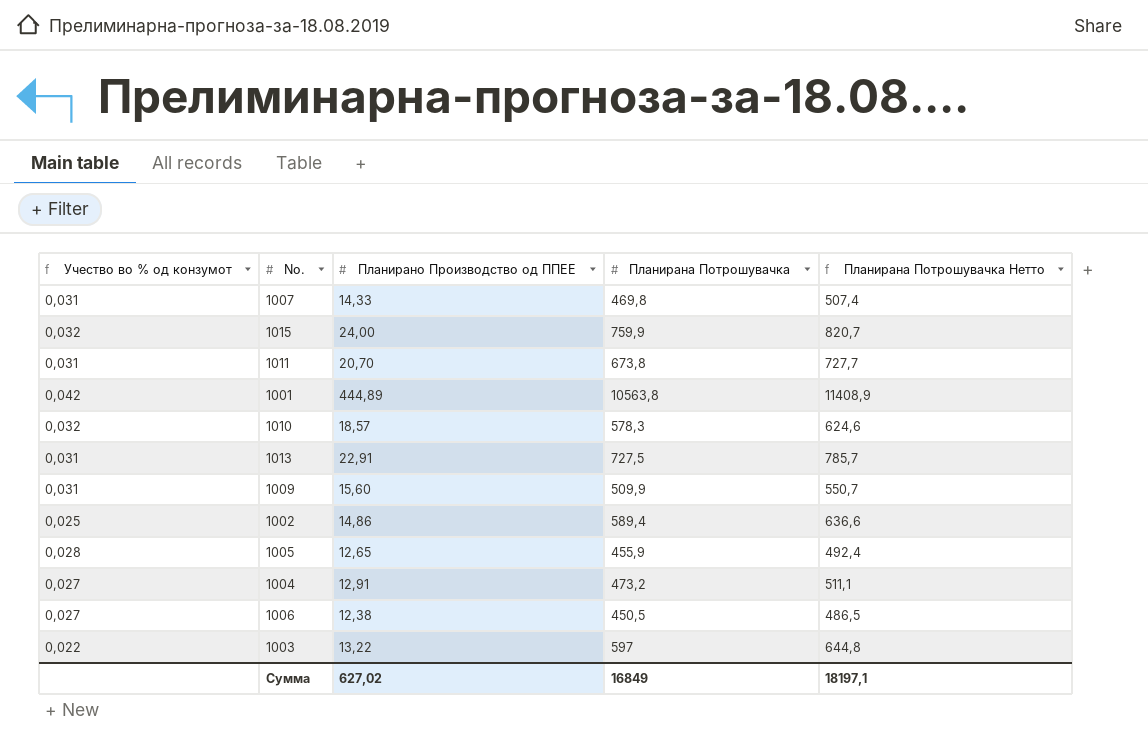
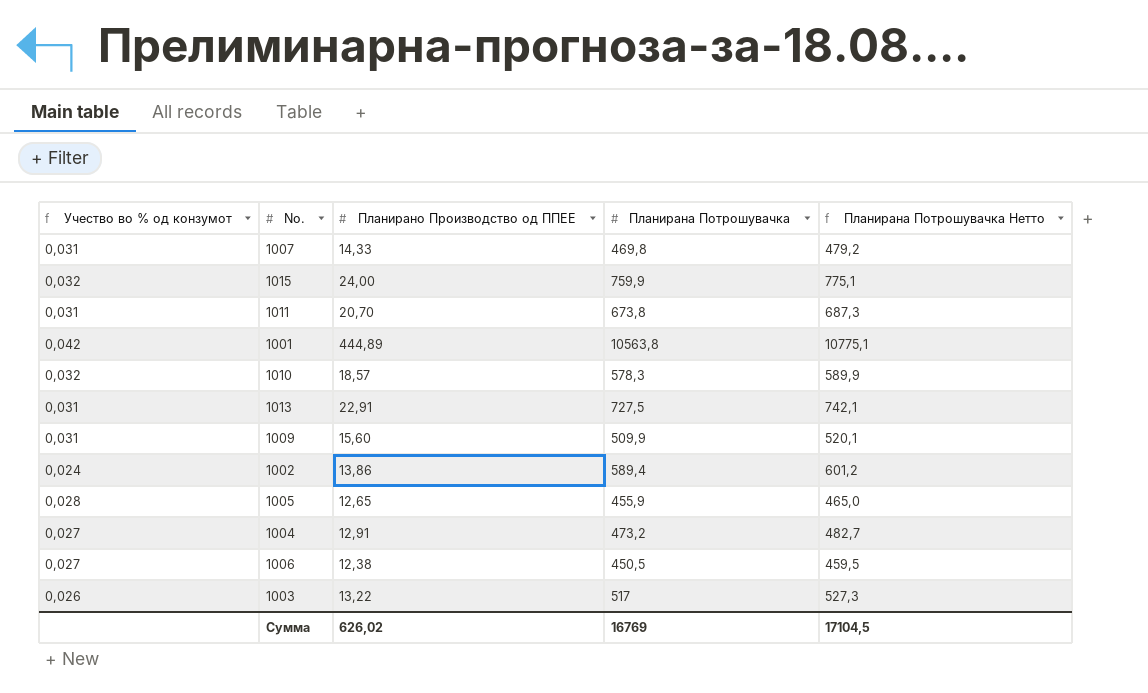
column Планирана Потрошувачка Нетто | formula: [Планирана Потрошувачка] * 1,08 -> [Планирана Потрошувачка] * 1,02
1002 | Учество во % од конзумот: 0,025 -> 0,024
1002 | Планирано Производство од ППЕЕ: 14,86 -> 13,86
1003 | Учество во % од конзумот: 0,022 -> 0,026
1003 | Планирана Потрошувачка: 597 -> 517
Сумма | Планирано Производство од ППЕЕ: 627,02 -> 626,02
Сумма | Планирана Потрошувачка: 16849 -> 16769
Сумма | Планирана Потрошувачка Нетто: 18197,1 -> 17104,5

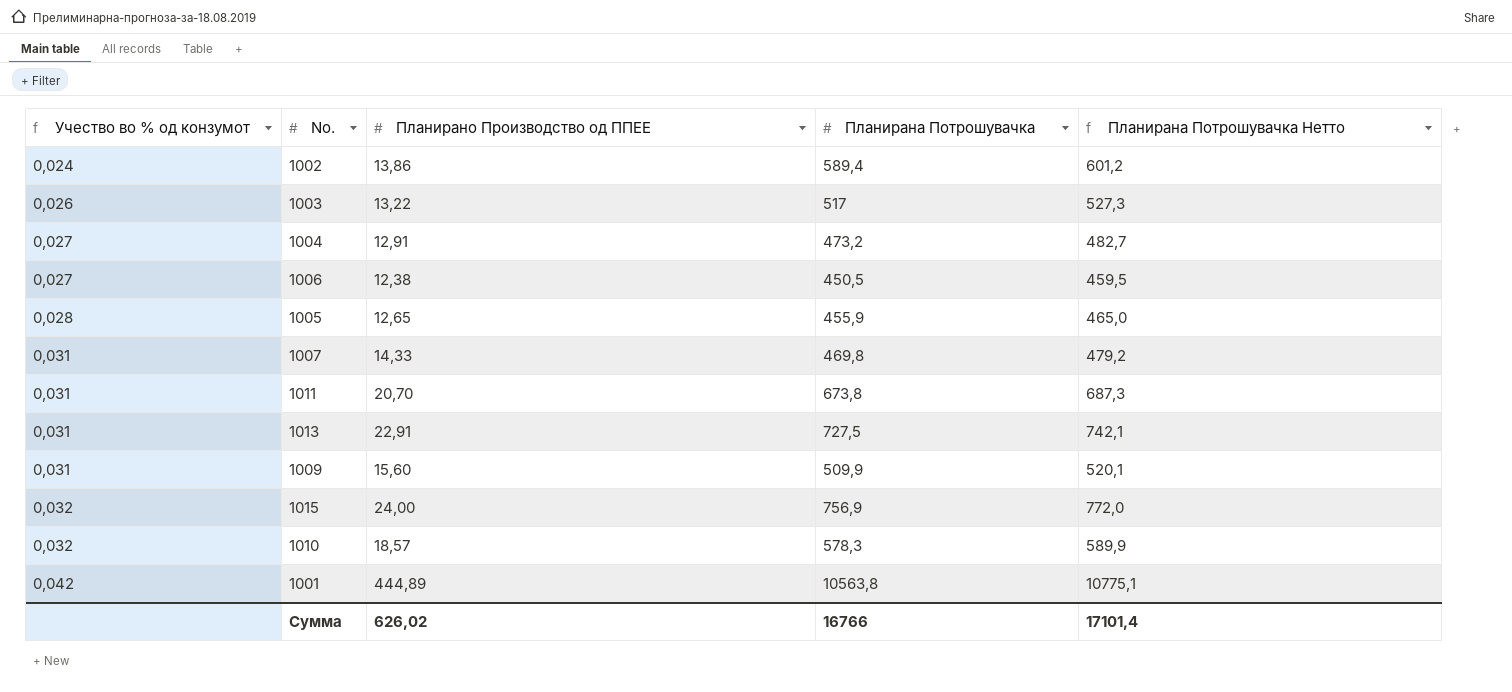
row order: none -> Учество во % од конзумот ascending
1015 | Планирана Потрошувачка: 759,9 -> 756,9
1015 | Планирана Потрошувачка Нетто: 775,1 -> 772,0
Сумма | Планирана Потрошувачка: 16769 -> 16766
Сумма | Планирана Потрошувачка Нетто: 17104,5 -> 17101,4

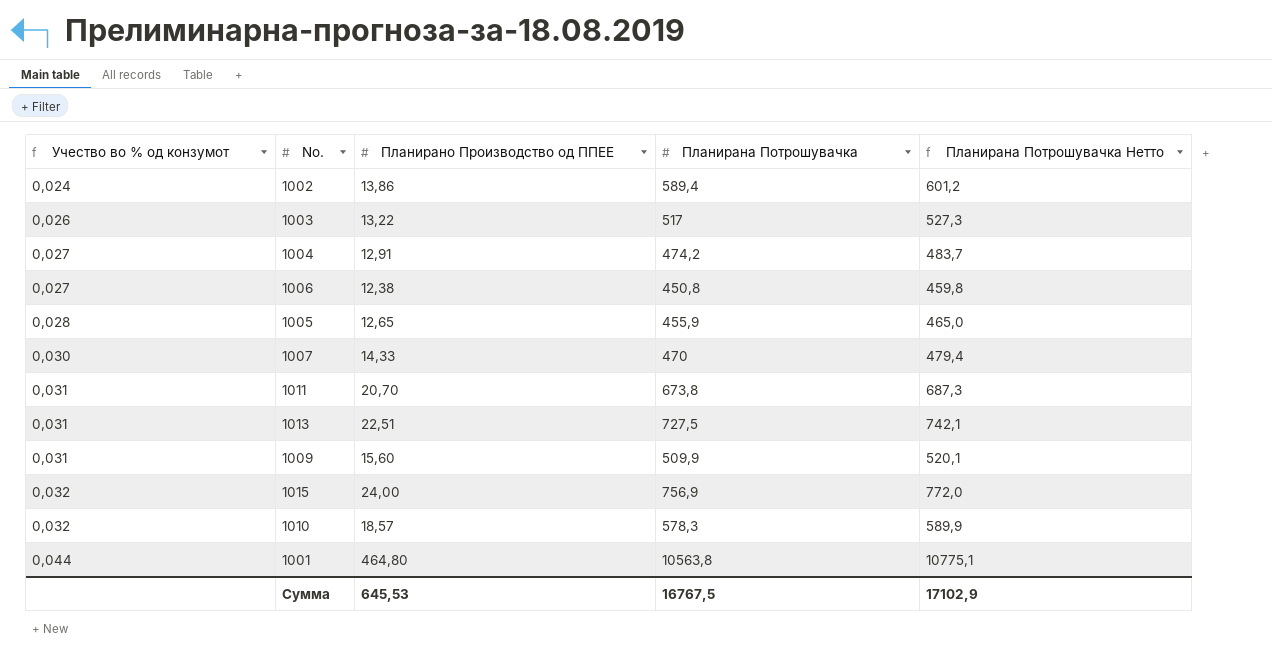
1004 | Планирана Потрошувачка: 473,2 -> 474,2
1004 | Планирана Потрошувачка Нетто: 482,7 -> 483,7
1006 | Планирана Потрошувачка: 450,5 -> 450,8
1006 | Планирана Потрошувачка Нетто: 459,5 -> 459,8
1007 | Учество во % од конзумот: 0,031 -> 0,030
1007 | Планирана Потрошувачка: 469,8 -> 470
1007 | Планирана Потрошувачка Нетто: 479,2 -> 479,4
1013 | Планирано Производство од ППЕЕ: 22,91 -> 22,51
1001 | Учество во % од конзумот: 0,042 -> 0,044
1001 | Планирано Производство од ППЕЕ: 444,89 -> 464,80
Сумма | Планирано Производство од ППЕЕ: 626,02 -> 645,53
Сумма | Планирана Потрошувачка: 16766 -> 16767,5
Сумма | Планирана Потрошувачка Нетто: 17101,4 -> 17102,9

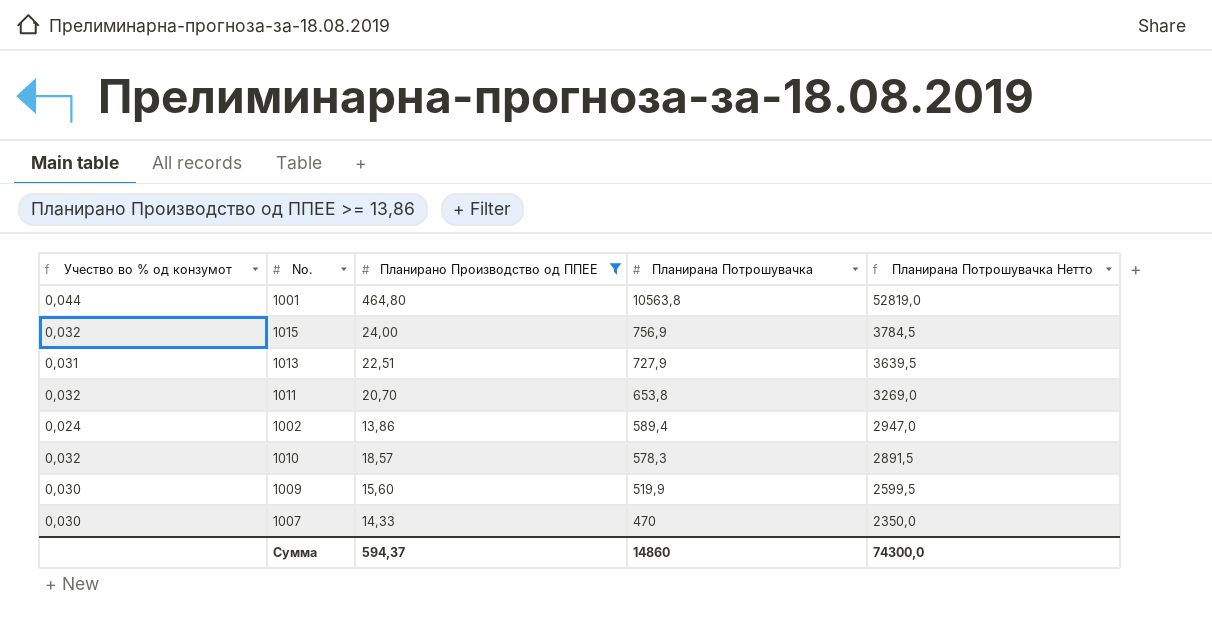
filter: none -> Планирано Производство од ППЕЕ >= 13,86
row order: Учество во % од конзумот ascending -> Планирана Потрошувачка descending
column Планирана Потрошувачка Нетто | formula: [Планирана Потрошувачка] * 1,02 -> [Планирана Потрошувачка] * 5
1013 | Планирана Потрошувачка: 727,5 -> 727,9
1011 | Учество во % од конзумот: 0,031 -> 0,032
1011 | Планирана Потрошувачка: 673,8 -> 653,8
1009 | Учество во % од конзумот: 0,031 -> 0,030
1009 | Планирана Потрошувачка: 509,9 -> 519,9
Сумма | Планирано Производство од ППЕЕ: 645,53 -> 594,37
Сумма | Планирана Потрошувачка: 16767,5 -> 14860
Сумма | Планирана Потрошувачка Нетто: 17102,9 -> 74300,0

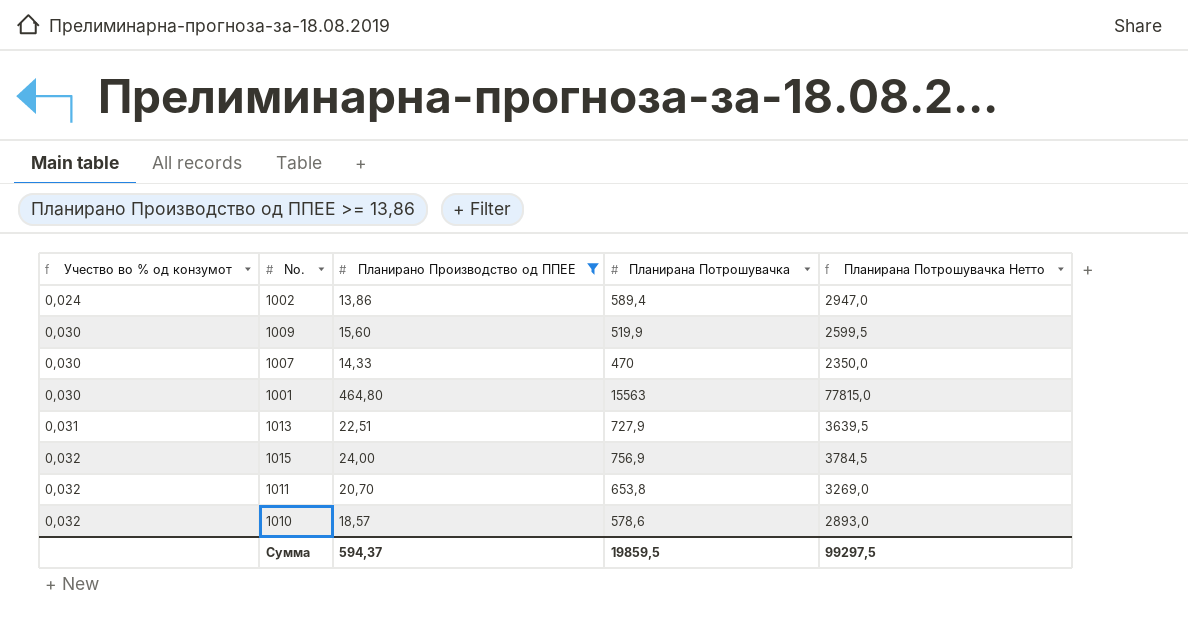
row order: Планирана Потрошувачка descending -> Учество во % од конзумот ascending
1001 | Учество во % од конзумот: 0,044 -> 0,030
1001 | Планирана Потрошувачка: 10563,8 -> 15563
1001 | Планирана Потрошувачка Нетто: 52819,0 -> 77815,0
1010 | Планирана Потрошувачка: 578,3 -> 578,6
1010 | Планирана Потрошувачка Нетто: 2891,5 -> 2893,0
Сумма | Планирана Потрошувачка: 14860 -> 19859,5
Сумма | Планирана Потрошувачка Нетто: 74300,0 -> 99297,5

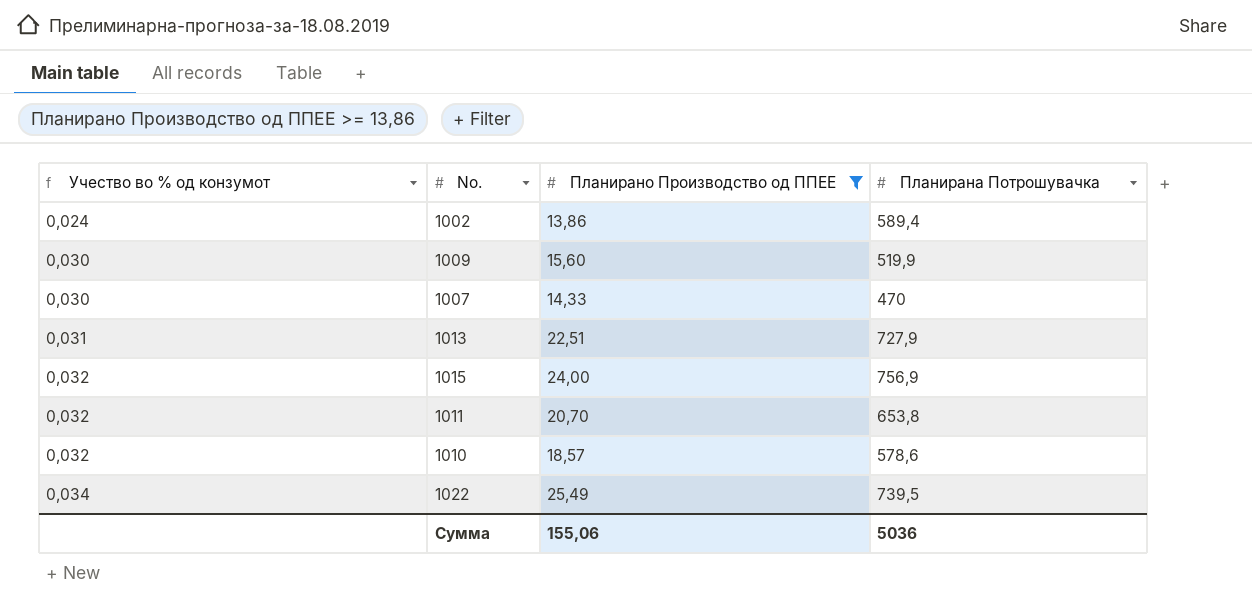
column Планирана Потрошувачка Нетто | formula: [Планирана Потрошувачка] * 5 -> none
row 1001: 0,030 | 464,80 | 15563 | 77815,0 -> none
row 1022: none -> 0,034 | 25,49 | 739,5
Сумма | Планирано Производство од ППЕЕ: 594,37 -> 155,06
Сумма | Планирана Потрошувачка: 19859,5 -> 5036

